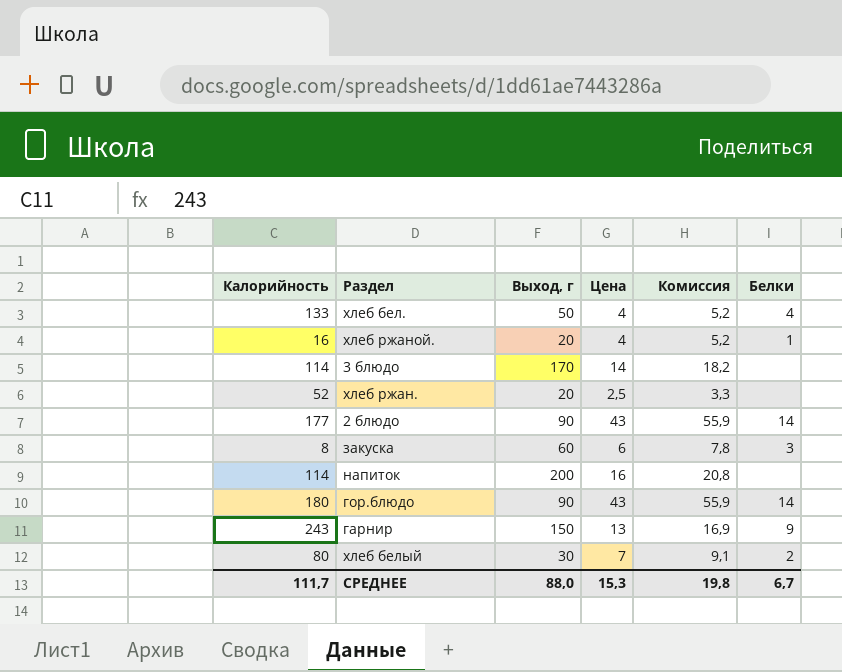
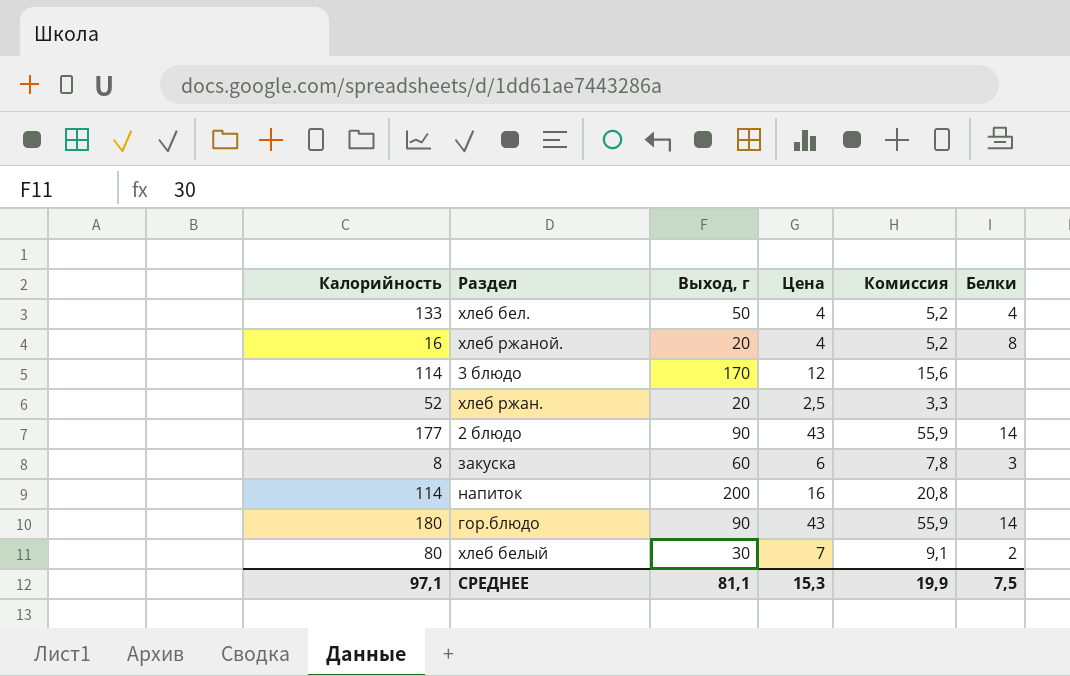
row гарнир: 243 | 150 | 13 | 16,9 | 9 -> none
хлеб ржаной. | Белки: 1 -> 8
3 блюдо | Цена: 14 -> 12
3 блюдо | Комиссия: 18,2 -> 15,6
СРЕДНЕЕ | Калорийность: 111,7 -> 97,1
СРЕДНЕЕ | Выход, г: 88,0 -> 81,1
СРЕДНЕЕ | Комиссия: 19,8 -> 19,9
СРЕДНЕЕ | Белки: 6,7 -> 7,5

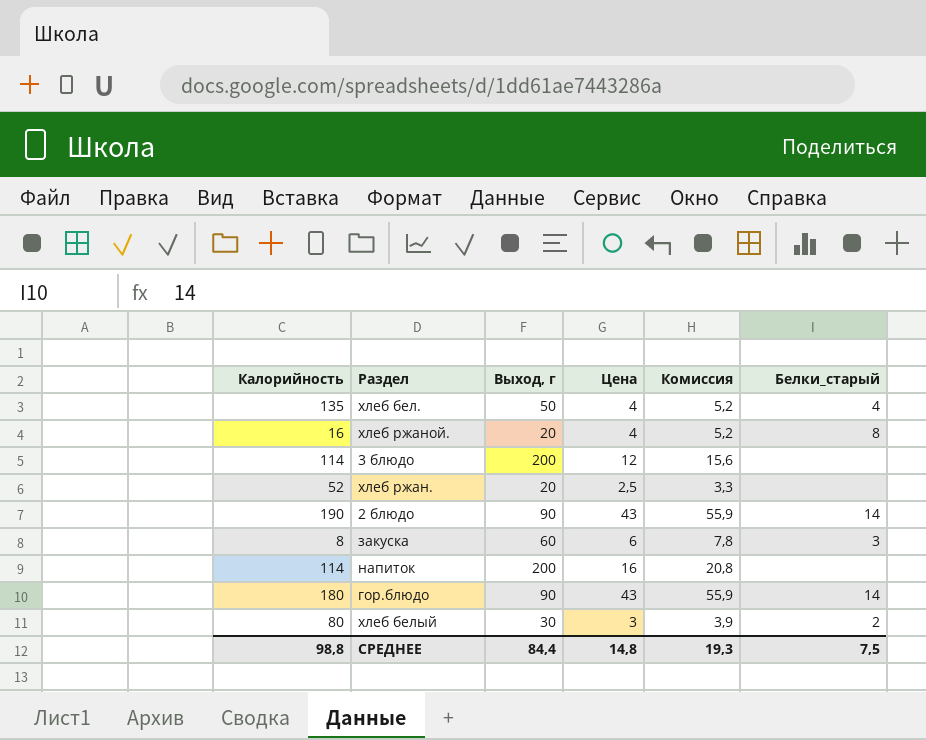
column name: Белки -> Белки_старый
хлеб бел. | Калорийность: 133 -> 135
3 блюдо | Выход, г: 170 -> 200
2 блюдо | Калорийность: 177 -> 190
хлеб белый | Цена: 7 -> 3
хлеб белый | Комиссия: 9,1 -> 3,9
СРЕДНЕЕ | Калорийность: 97,1 -> 98,8
СРЕДНЕЕ | Выход, г: 81,1 -> 84,4
СРЕДНЕЕ | Цена: 15,3 -> 14,8
СРЕДНЕЕ | Комиссия: 19,9 -> 19,3

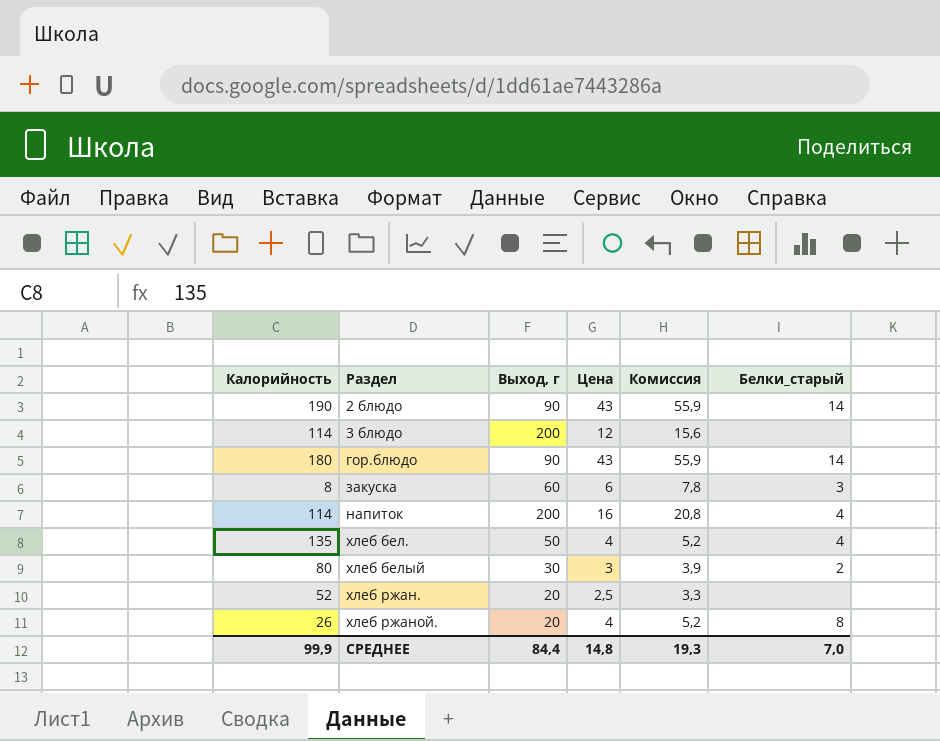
row order: none -> Раздел ascending
напиток | Белки_старый: none -> 4
хлеб ржаной. | Калорийность: 16 -> 26
СРЕДНЕЕ | Калорийность: 98,8 -> 99,9
СРЕДНЕЕ | Белки_старый: 7,5 -> 7,0

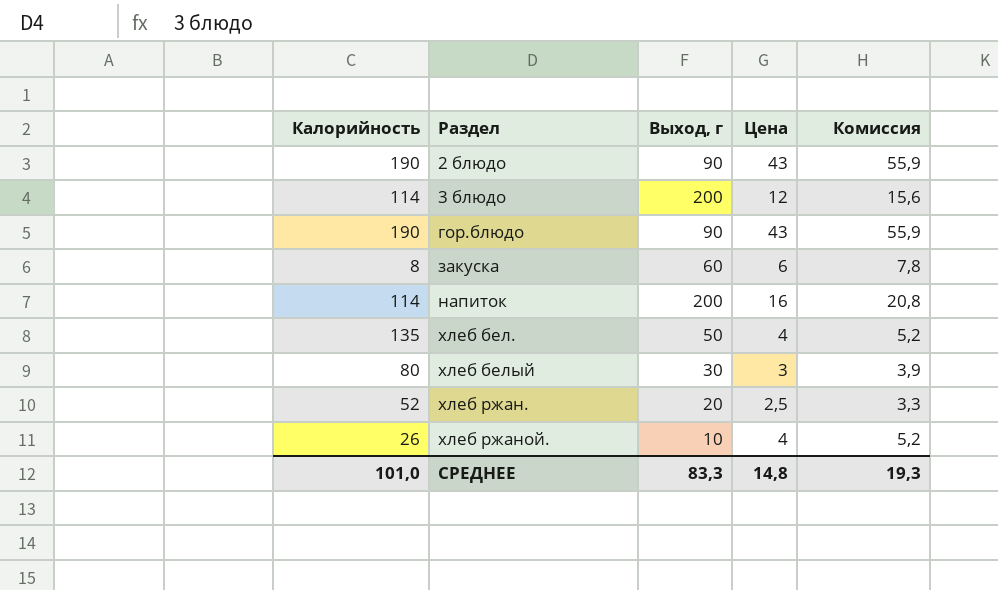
column Белки_старый | position: 6 -> none
гор.блюдо | Калорийность: 180 -> 190
хлеб ржаной. | Выход, г: 20 -> 10
СРЕДНЕЕ | Калорийность: 99,9 -> 101,0
СРЕДНЕЕ | Выход, г: 84,4 -> 83,3

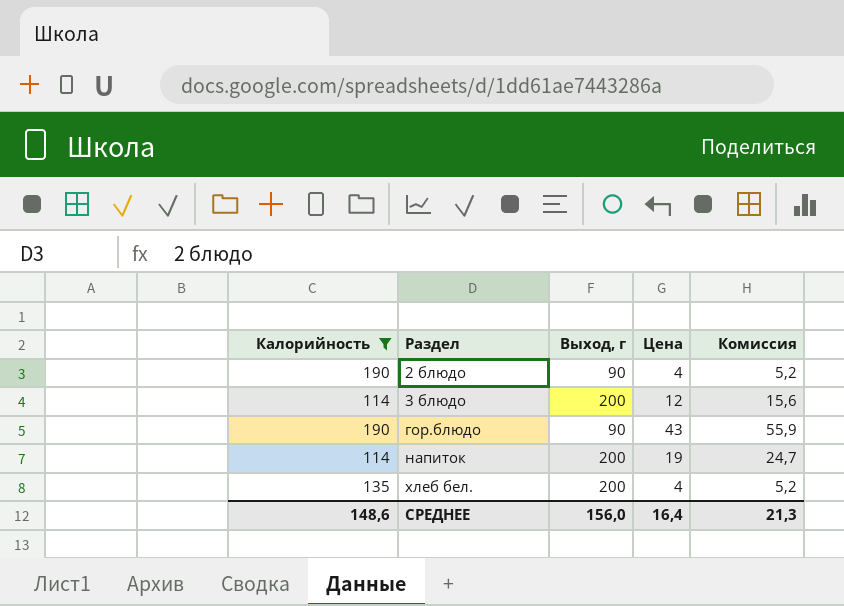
filter: none -> Калорийность >= 114
2 блюдо | Цена: 43 -> 4
2 блюдо | Комиссия: 55,9 -> 5,2
напиток | Цена: 16 -> 19
напиток | Комиссия: 20,8 -> 24,7
хлеб бел. | Выход, г: 50 -> 200
СРЕДНЕЕ | Калорийность: 101,0 -> 148,6
СРЕДНЕЕ | Выход, г: 83,3 -> 156,0
СРЕДНЕЕ | Цена: 14,8 -> 16,4
СРЕДНЕЕ | Комиссия: 19,3 -> 21,3

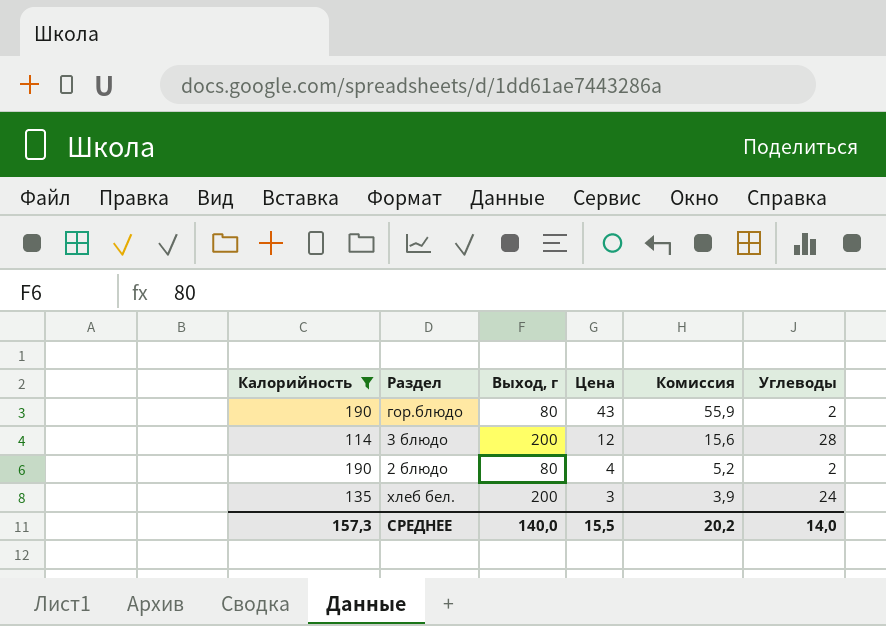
row order: Раздел ascending -> Цена descending
column Углеводы | position: none -> 6
row напиток: 114 | 200 | 19 | 24,7 -> none
гор.блюдо | Выход, г: 90 -> 80
2 блюдо | Выход, г: 90 -> 80
хлеб бел. | Цена: 4 -> 3
хлеб бел. | Комиссия: 5,2 -> 3,9
СРЕДНЕЕ | Калорийность: 148,6 -> 157,3
СРЕДНЕЕ | Выход, г: 156,0 -> 140,0
СРЕДНЕЕ | Цена: 16,4 -> 15,5
СРЕДНЕЕ | Комиссия: 21,3 -> 20,2

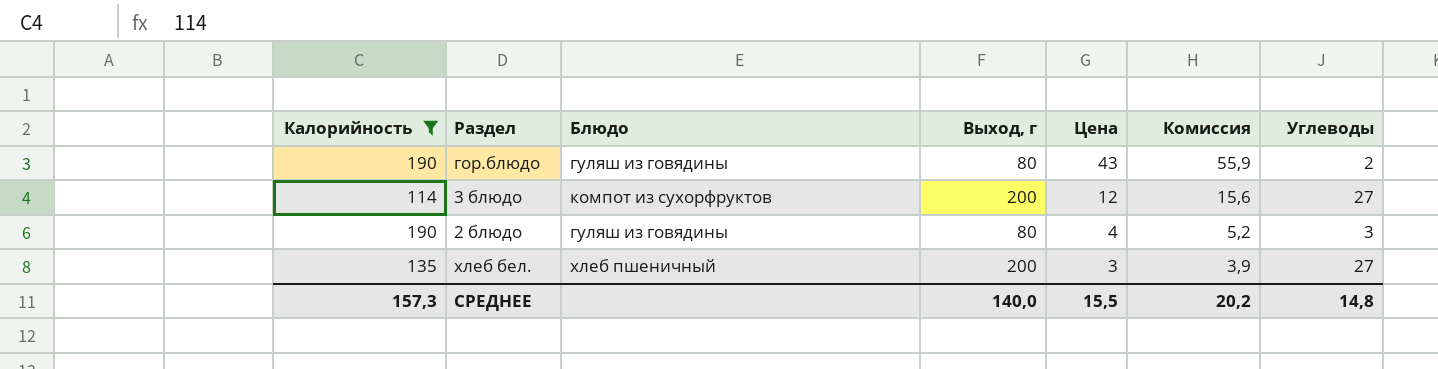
column Блюдо | position: none -> 3
3 блюдо | Углеводы: 28 -> 27
2 блюдо | Углеводы: 2 -> 3
хлеб бел. | Углеводы: 24 -> 27
СРЕДНЕЕ | Углеводы: 14,0 -> 14,8

